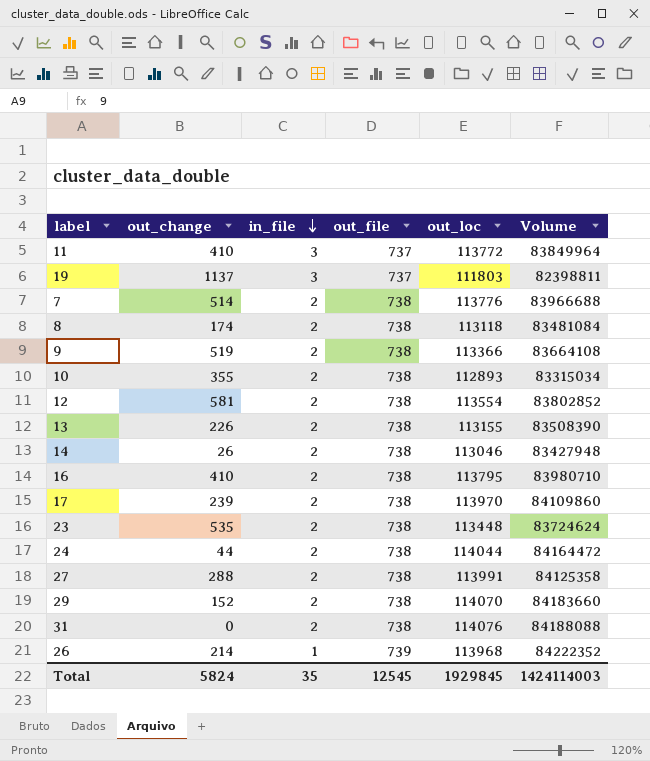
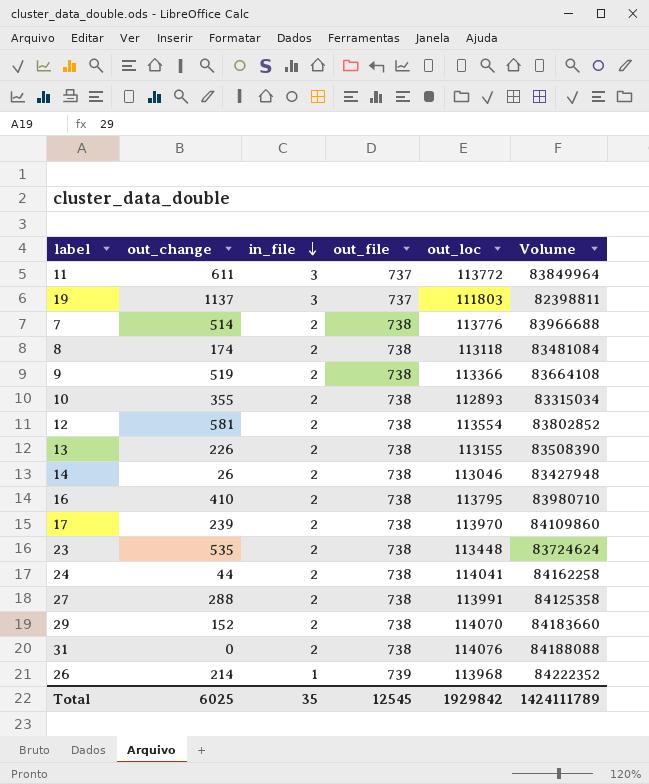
11 | out_change: 410 -> 611
24 | out_loc: 114044 -> 114041
24 | Volume: 84164472 -> 84162258
Total | out_change: 5824 -> 6025
Total | out_loc: 1929845 -> 1929842
Total | Volume: 1424114003 -> 1424111789

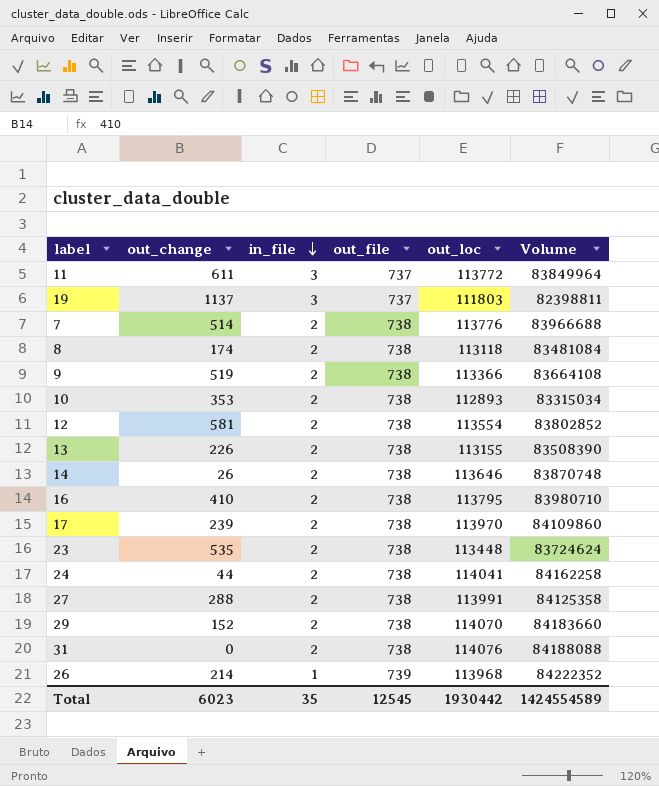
10 | out_change: 355 -> 353
14 | out_loc: 113046 -> 113646
14 | Volume: 83427948 -> 83870748
Total | out_change: 6025 -> 6023
Total | out_loc: 1929842 -> 1930442
Total | Volume: 1424111789 -> 1424554589

